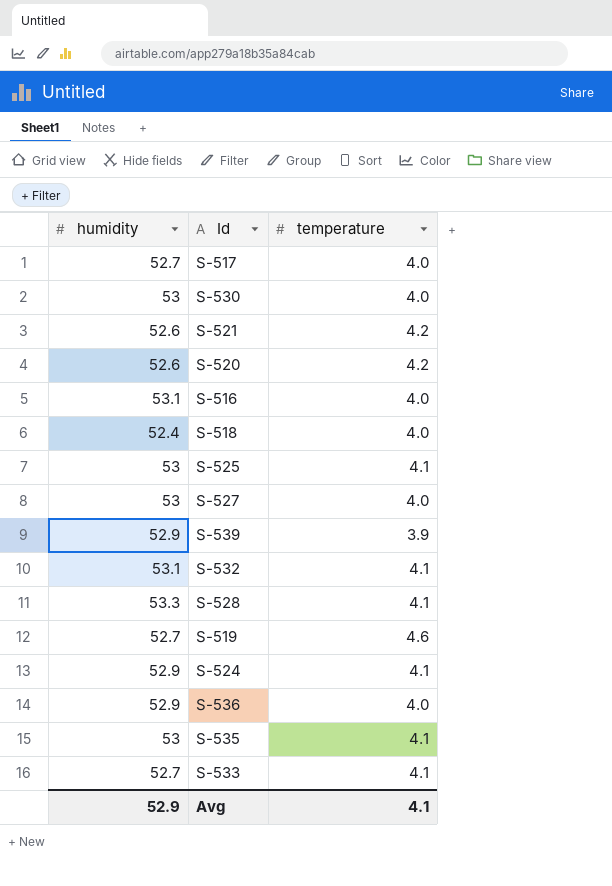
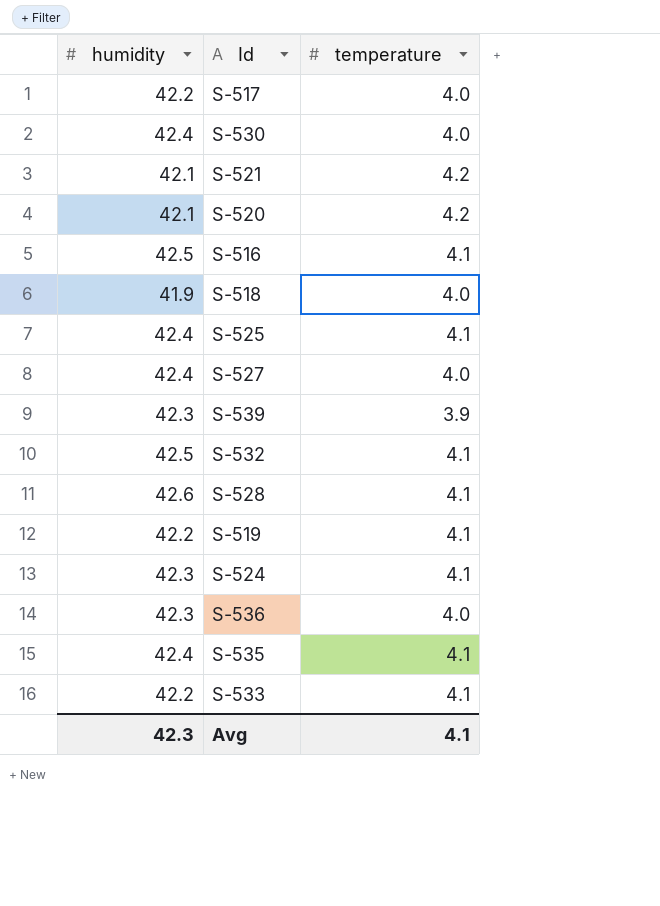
S-517 | humidity: 52.7 -> 42.2
S-530 | humidity: 53 -> 42.4
S-521 | humidity: 52.6 -> 42.1
S-520 | humidity: 52.6 -> 42.1
S-516 | humidity: 53.1 -> 42.5
S-516 | temperature: 4.0 -> 4.1
S-518 | humidity: 52.4 -> 41.9
S-525 | humidity: 53 -> 42.4
S-527 | humidity: 53 -> 42.4
S-539 | humidity: 52.9 -> 42.3
S-532 | humidity: 53.1 -> 42.5
S-528 | humidity: 53.3 -> 42.6
S-519 | humidity: 52.7 -> 42.2
S-519 | temperature: 4.6 -> 4.1
S-524 | humidity: 52.9 -> 42.3
S-536 | humidity: 52.9 -> 42.3
S-535 | humidity: 53 -> 42.4
S-533 | humidity: 52.7 -> 42.2
Avg | humidity: 52.9 -> 42.3

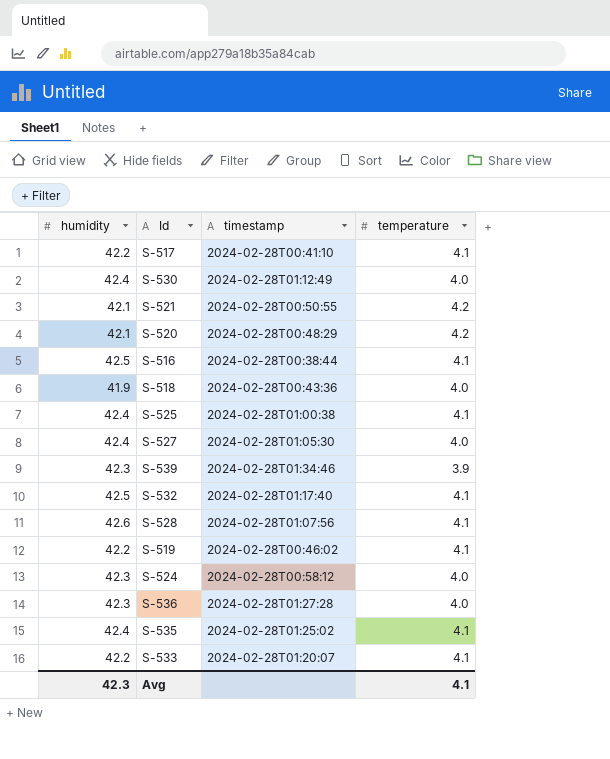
column timestamp | position: none -> 3
S-517 | temperature: 4.0 -> 4.1
S-524 | temperature: 4.1 -> 4.0

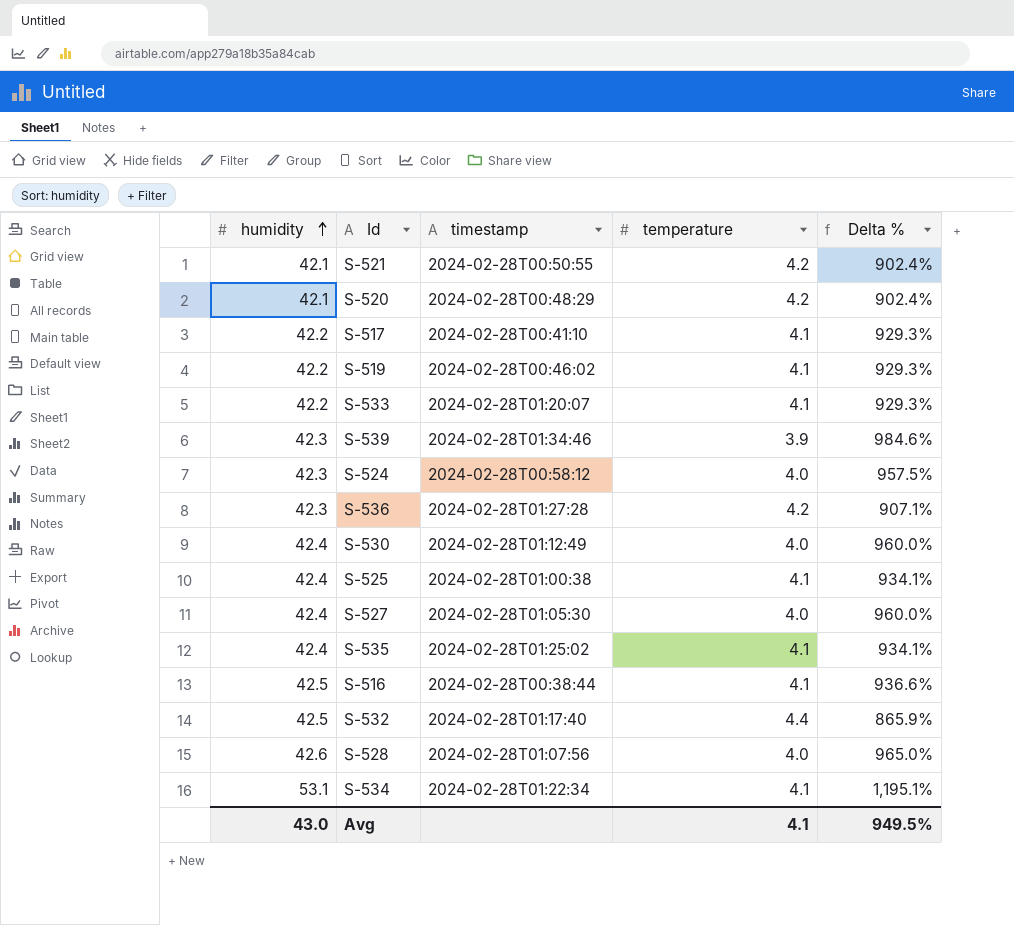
row order: none -> humidity ascending
column Delta % | formula: none -> ([humidity] - [temperature]) / [temperature]
row S-518: 41.9 | 2024-02-28T00:43:36 | 4.0 -> none
S-536 | temperature: 4.0 -> 4.2
S-532 | temperature: 4.1 -> 4.4
S-528 | temperature: 4.1 -> 4.0
row S-534: none -> 53.1 | 2024-02-28T01:22:34 | 4.1 | 1,195.1%
Avg | humidity: 42.3 -> 43.0

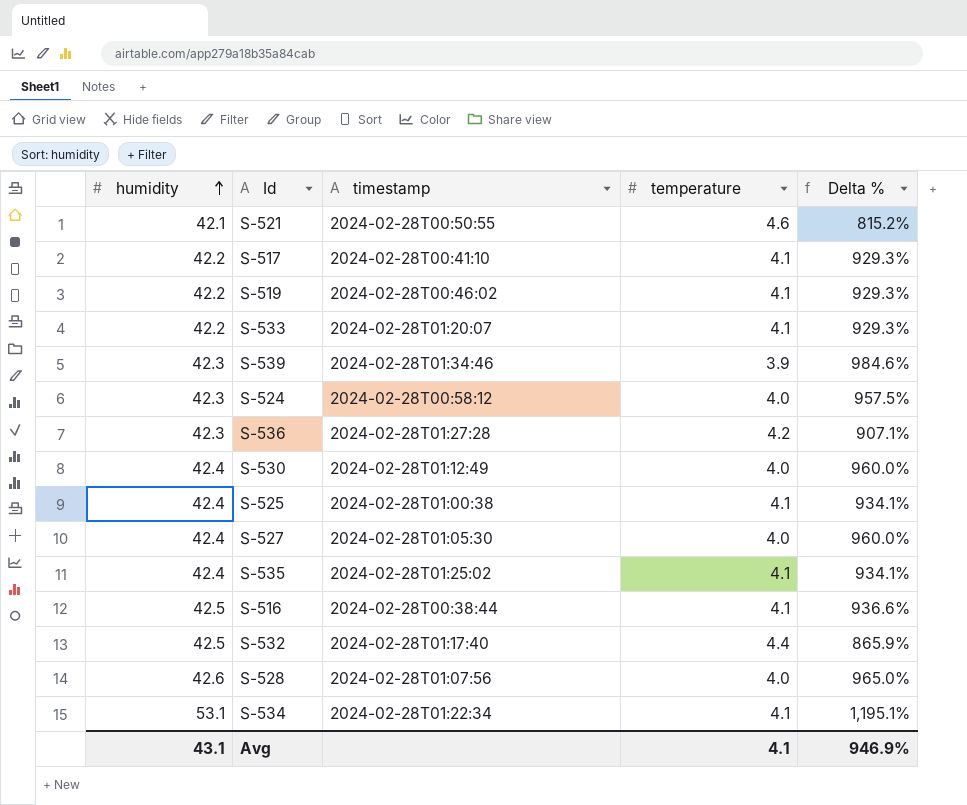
row S-520: 42.1 | 2024-02-28T00:48:29 | 4.2 | 902.4% -> none
S-521 | temperature: 4.2 -> 4.6
S-521 | Delta %: 902.4% -> 815.2%
Avg | humidity: 43.0 -> 43.1
Avg | Delta %: 949.5% -> 946.9%

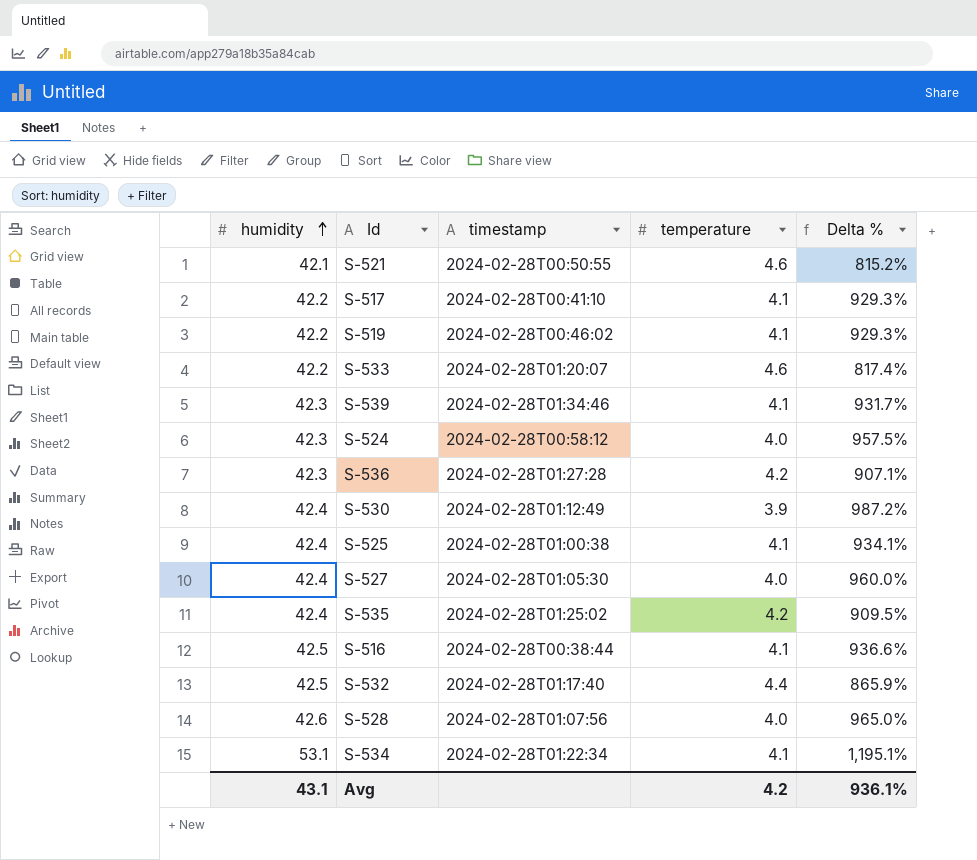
S-533 | temperature: 4.1 -> 4.6
S-533 | Delta %: 929.3% -> 817.4%
S-539 | temperature: 3.9 -> 4.1
S-539 | Delta %: 984.6% -> 931.7%
S-530 | temperature: 4.0 -> 3.9
S-530 | Delta %: 960.0% -> 987.2%
S-535 | temperature: 4.1 -> 4.2
S-535 | Delta %: 934.1% -> 909.5%
Avg | temperature: 4.1 -> 4.2
Avg | Delta %: 946.9% -> 936.1%

